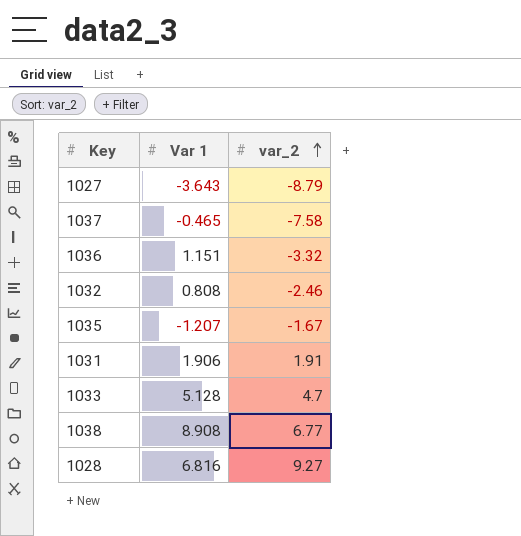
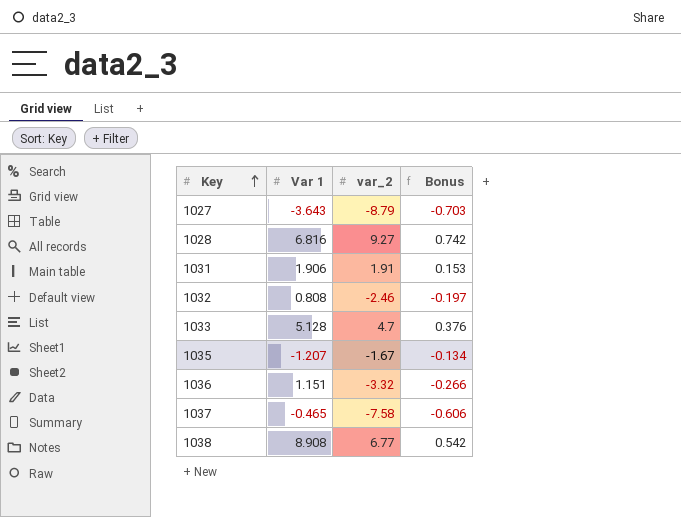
row order: var_2 ascending -> Key ascending
column Bonus | formula: none -> [var_2] * 0.08

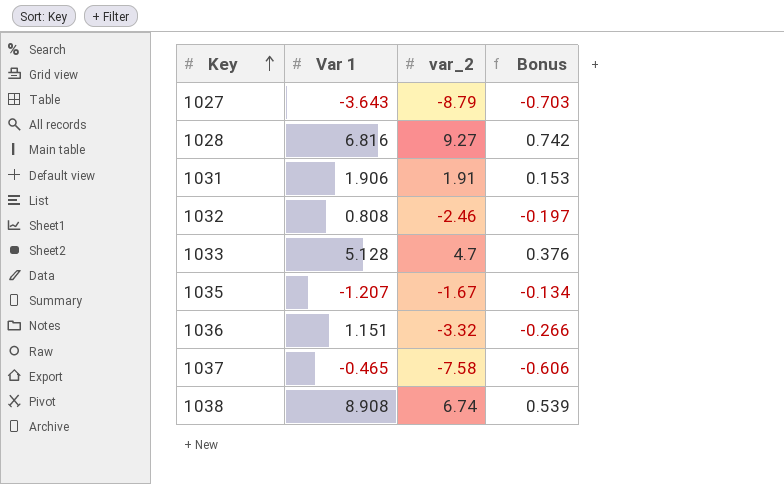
1038 | var_2: 6.77 -> 6.74
1038 | Bonus: 0.542 -> 0.539

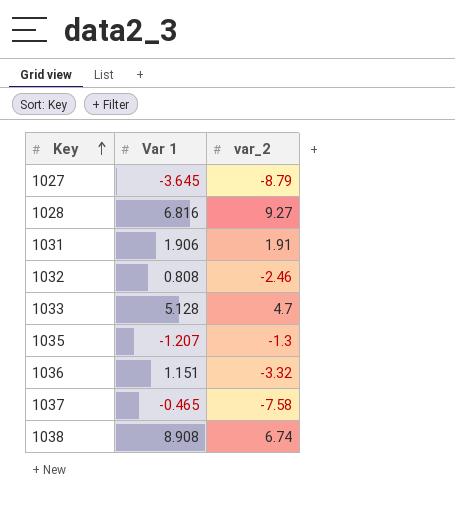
column Bonus | formula: [var_2] * 0.08 -> none
1027 | Var 1: -3.643 -> -3.645
1035 | var_2: -1.67 -> -1.3

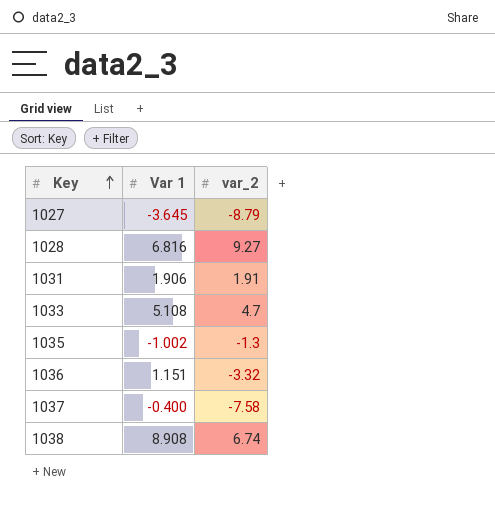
row 1032: 0.808 | -2.46 -> none
1033 | Var 1: 5.128 -> 5.108
1035 | Var 1: -1.207 -> -1.002
1037 | Var 1: -0.465 -> -0.400

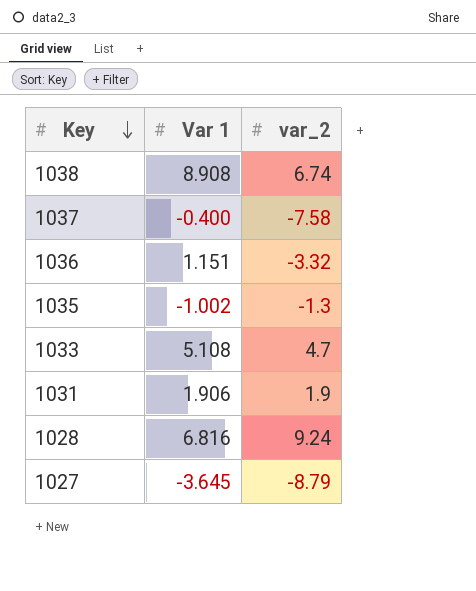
row order: Key ascending -> Key descending
1031 | var_2: 1.91 -> 1.9
1028 | var_2: 9.27 -> 9.24

